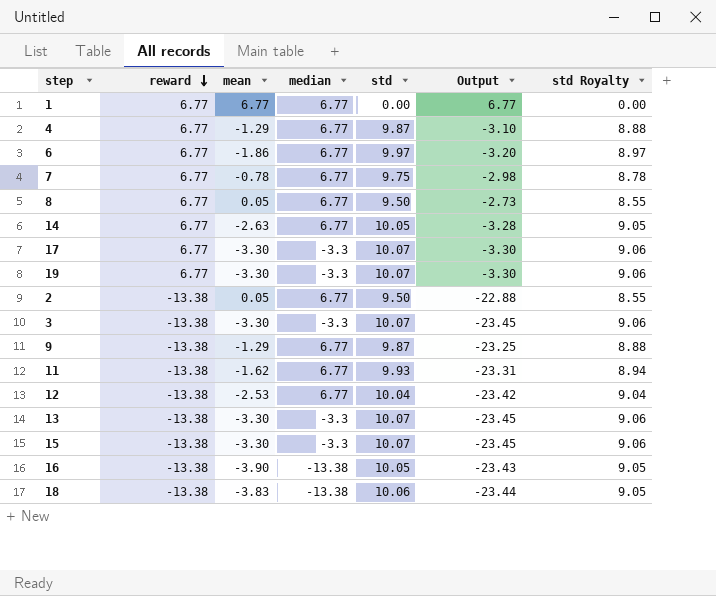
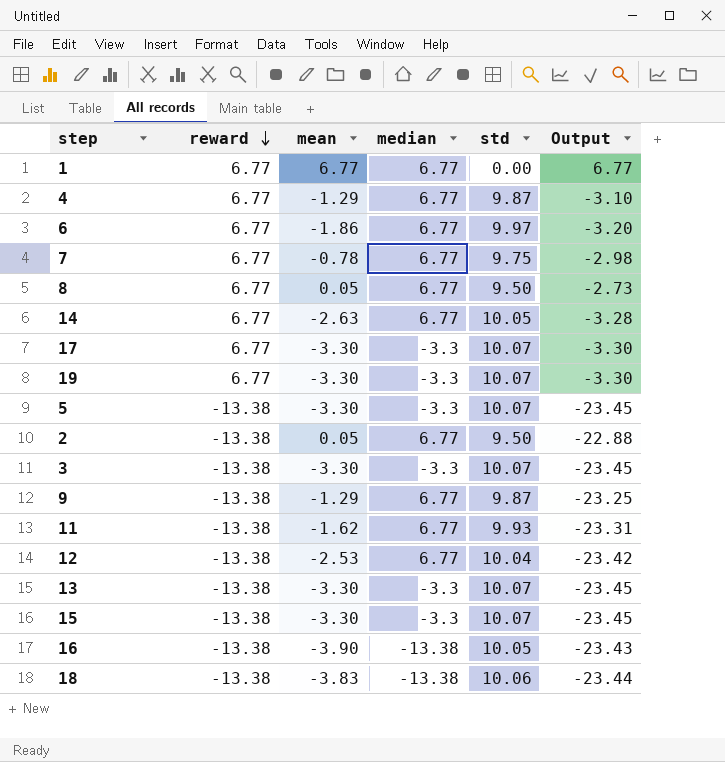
column std Royalty | formula: [std] * 0.9 -> none
row 5: none -> -13.38 | -3.30 | -3.3 | 10.07 | -23.45

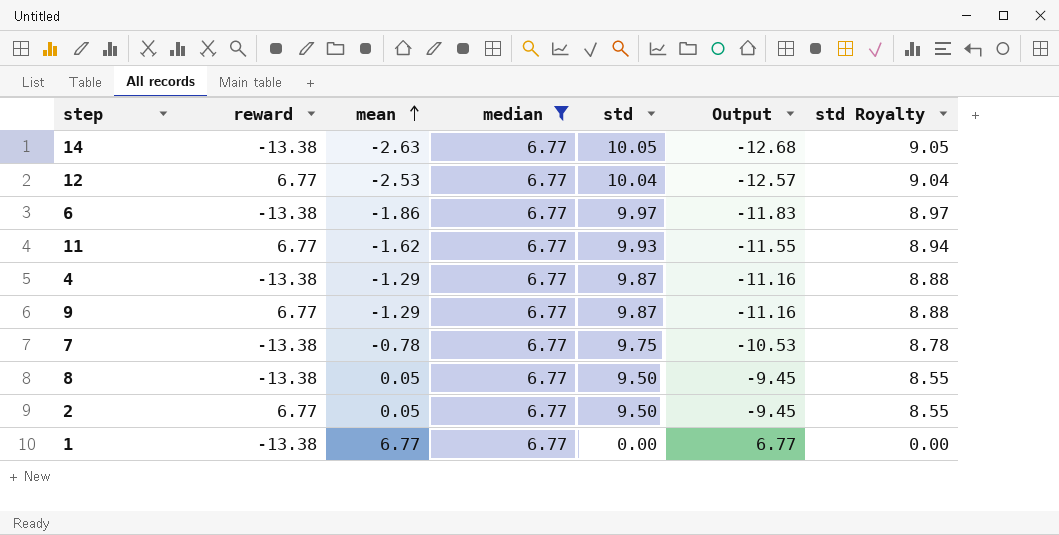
filter: none -> median = 6.77
row order: reward descending -> mean ascending
column Output | formula: [reward] - [std] -> [mean] - [std]
column std Royalty | formula: none -> [std] * 0.9
14 | reward: 6.77 -> -13.38
12 | reward: -13.38 -> 6.77
6 | reward: 6.77 -> -13.38
11 | reward: -13.38 -> 6.77
4 | reward: 6.77 -> -13.38
9 | reward: -13.38 -> 6.77
7 | reward: 6.77 -> -13.38
8 | reward: 6.77 -> -13.38
2 | reward: -13.38 -> 6.77
1 | reward: 6.77 -> -13.38

